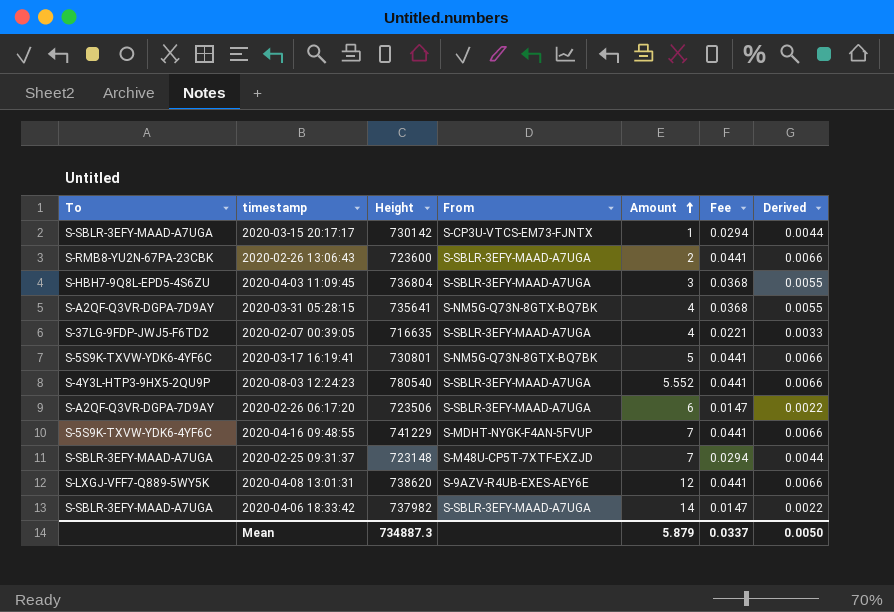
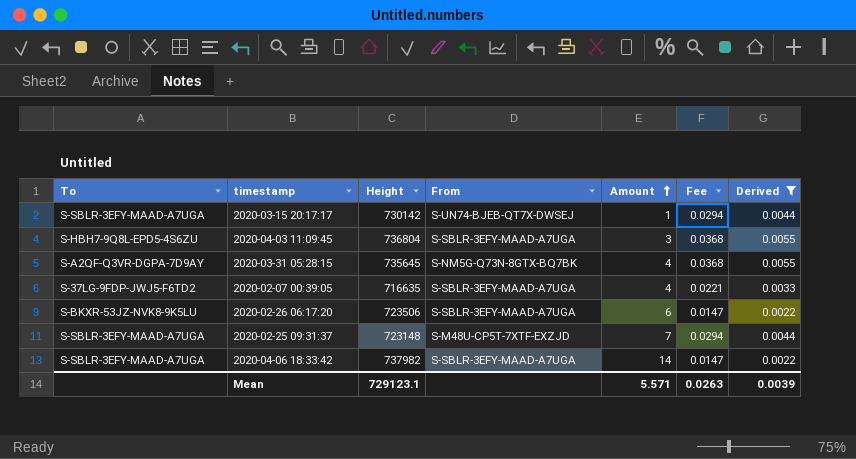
filter: none -> Derived != 0.0066
2020-03-15 20:17:17 | From: S-CP3U-VTCS-EM73-FJNTX -> S-UN74-BJEB-QT7X-DWSEJ
2020-03-31 05:28:15 | Height: 735641 -> 735645
2020-02-26 06:17:20 | To: S-A2QF-Q3VR-DGPA-7D9AY -> S-BKXR-53JZ-NVK8-9K5LU
Mean | Height: 734887.3 -> 729123.1
Mean | Amount: 5.879 -> 5.571
Mean | Fee: 0.0337 -> 0.0263
Mean | Derived: 0.0050 -> 0.0039

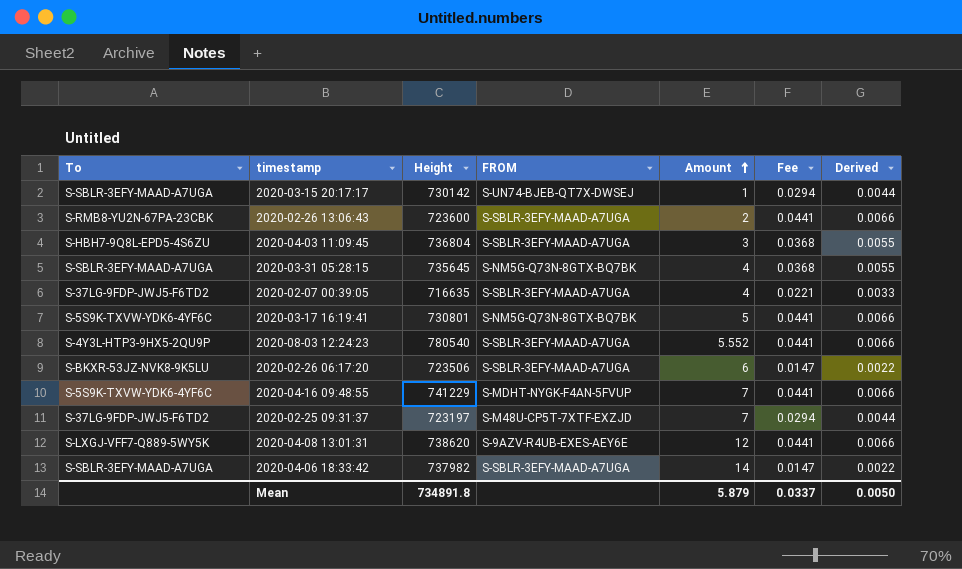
filter: Derived != 0.0066 -> none
column name: From -> FROM
2020-03-31 05:28:15 | To: S-A2QF-Q3VR-DGPA-7D9AY -> S-SBLR-3EFY-MAAD-A7UGA
2020-02-25 09:31:37 | To: S-SBLR-3EFY-MAAD-A7UGA -> S-37LG-9FDP-JWJ5-F6TD2
2020-02-25 09:31:37 | Height: 723148 -> 723197
Mean | Height: 729123.1 -> 734891.8
Mean | Amount: 5.571 -> 5.879
Mean | Fee: 0.0263 -> 0.0337
Mean | Derived: 0.0039 -> 0.0050

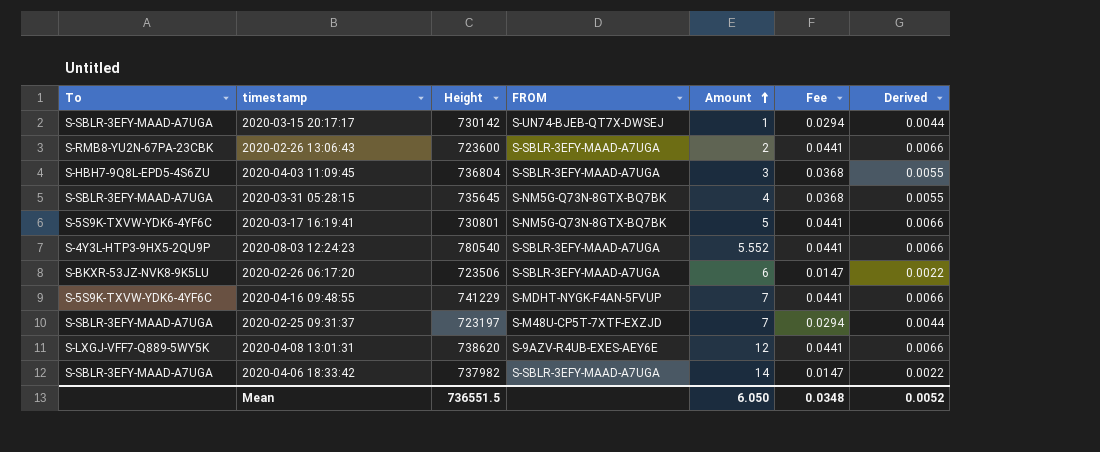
row 2020-02-07 00:39:05: S-37LG-9FDP-JWJ5-F6TD2 | 716635 | S-SBLR-3EFY-MAAD-A7UGA | 4 | 0.0221 | 0.0033 -> none
2020-02-25 09:31:37 | To: S-37LG-9FDP-JWJ5-F6TD2 -> S-SBLR-3EFY-MAAD-A7UGA
Mean | Height: 734891.8 -> 736551.5
Mean | Amount: 5.879 -> 6.050
Mean | Fee: 0.0337 -> 0.0348
Mean | Derived: 0.0050 -> 0.0052

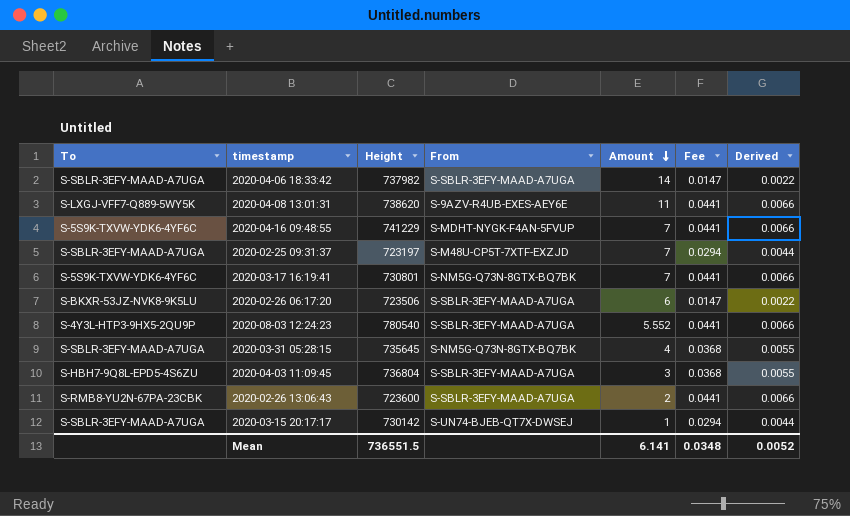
row order: Amount ascending -> Amount descending
column name: FROM -> From
2020-04-08 13:01:31 | Amount: 12 -> 11
2020-03-17 16:19:41 | Amount: 5 -> 7
Mean | Amount: 6.050 -> 6.141

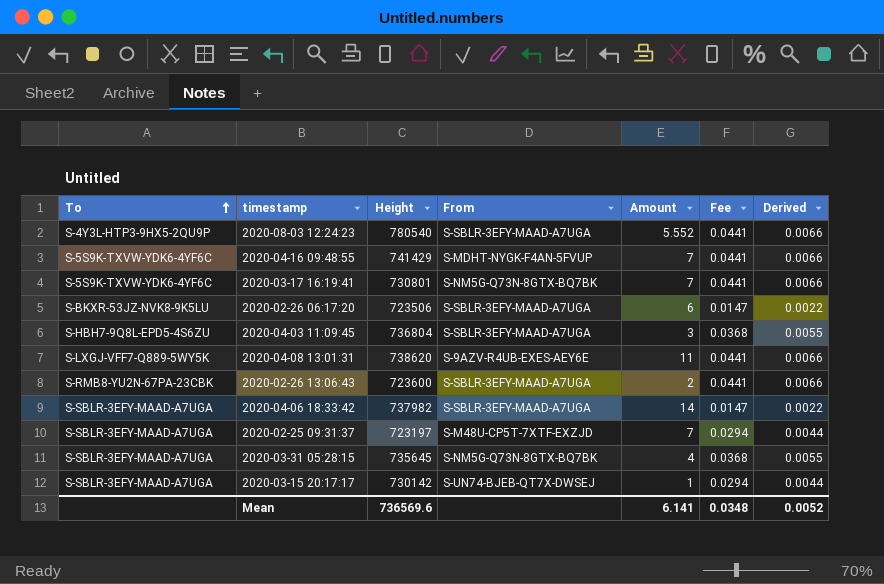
row order: Amount descending -> To ascending
2020-04-16 09:48:55 | Height: 741229 -> 741429
Mean | Height: 736551.5 -> 736569.6

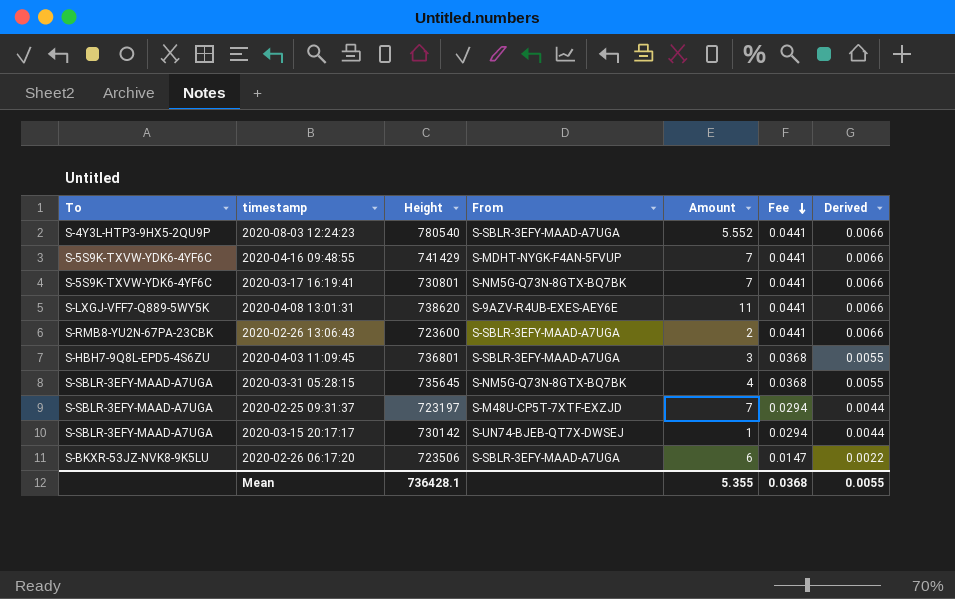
row order: To ascending -> Fee descending
row 2020-04-06 18:33:42: S-SBLR-3EFY-MAAD-A7UGA | 737982 | S-SBLR-3EFY-MAAD-A7UGA | 14 | 0.0147 | 0.0022 -> none
2020-04-03 11:09:45 | Height: 736804 -> 736801
Mean | Height: 736569.6 -> 736428.1
Mean | Amount: 6.141 -> 5.355
Mean | Fee: 0.0348 -> 0.0368
Mean | Derived: 0.0052 -> 0.0055

